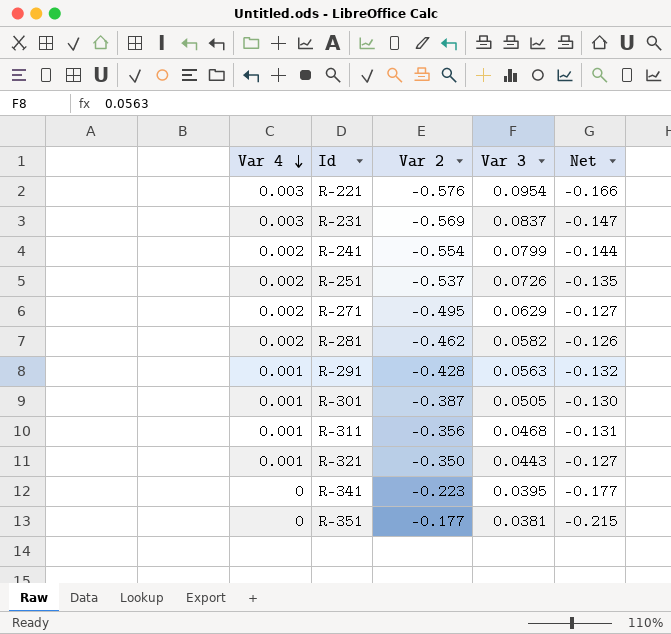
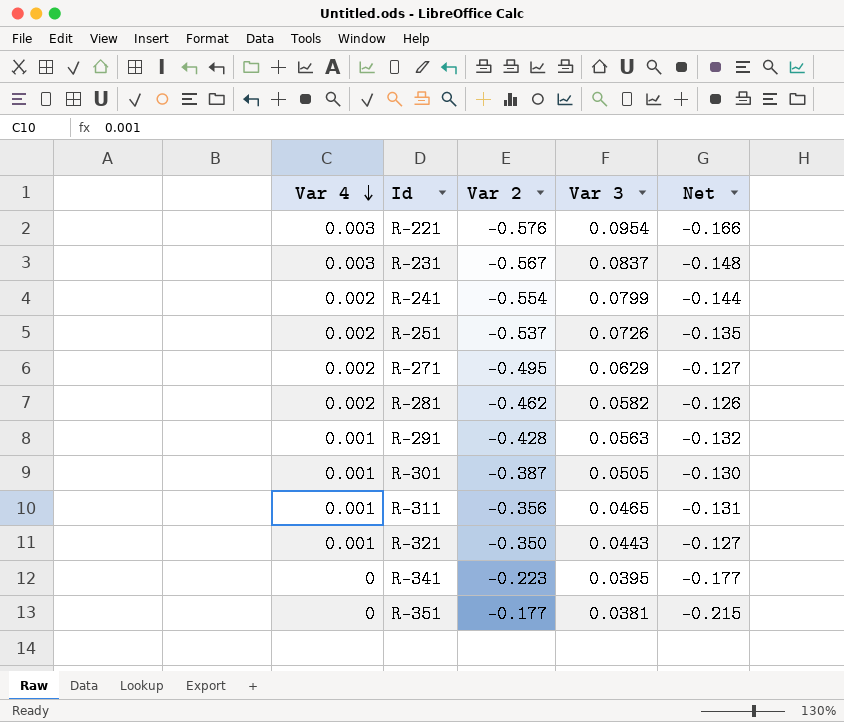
R-231 | Var 2: -0.569 -> -0.567
R-231 | Net: -0.147 -> -0.148
R-311 | Var 3: 0.0468 -> 0.0465

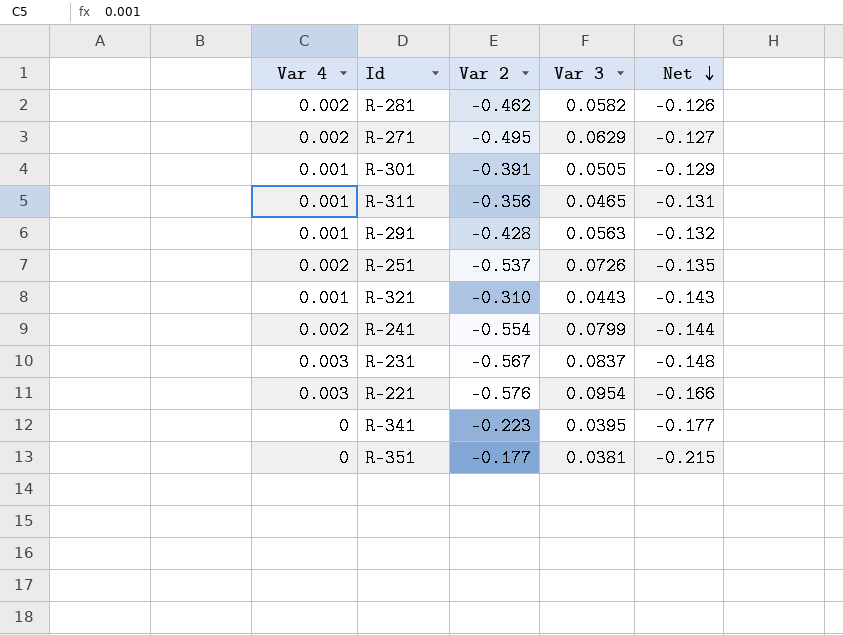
row order: Var 4 descending -> Net descending
R-301 | Var 2: -0.387 -> -0.391
R-301 | Net: -0.130 -> -0.129
R-321 | Var 2: -0.350 -> -0.310
R-321 | Net: -0.127 -> -0.143

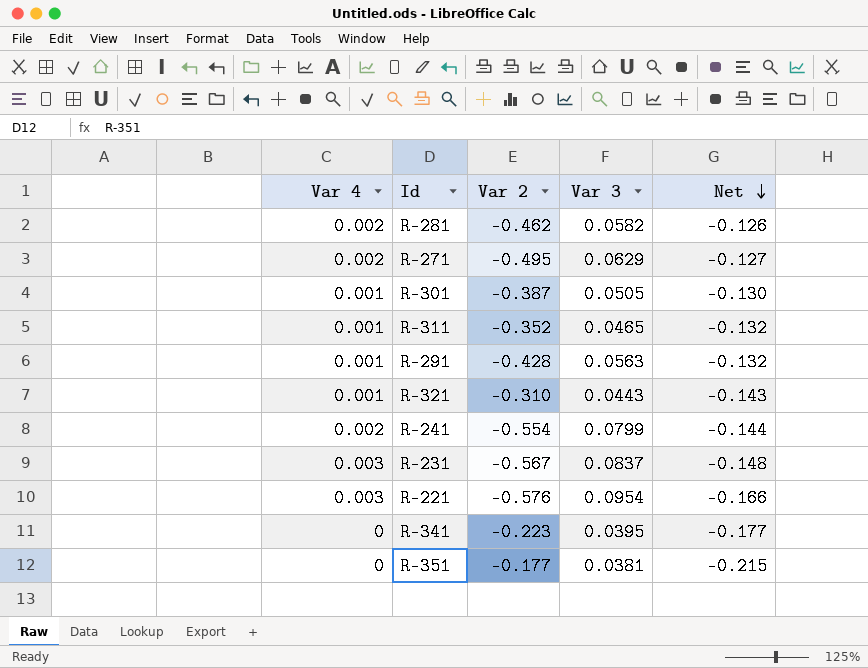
row R-251: 0.002 | -0.537 | 0.0726 | -0.135 -> none
R-301 | Var 2: -0.391 -> -0.387
R-301 | Net: -0.129 -> -0.130
R-311 | Var 2: -0.356 -> -0.352
R-311 | Net: -0.131 -> -0.132

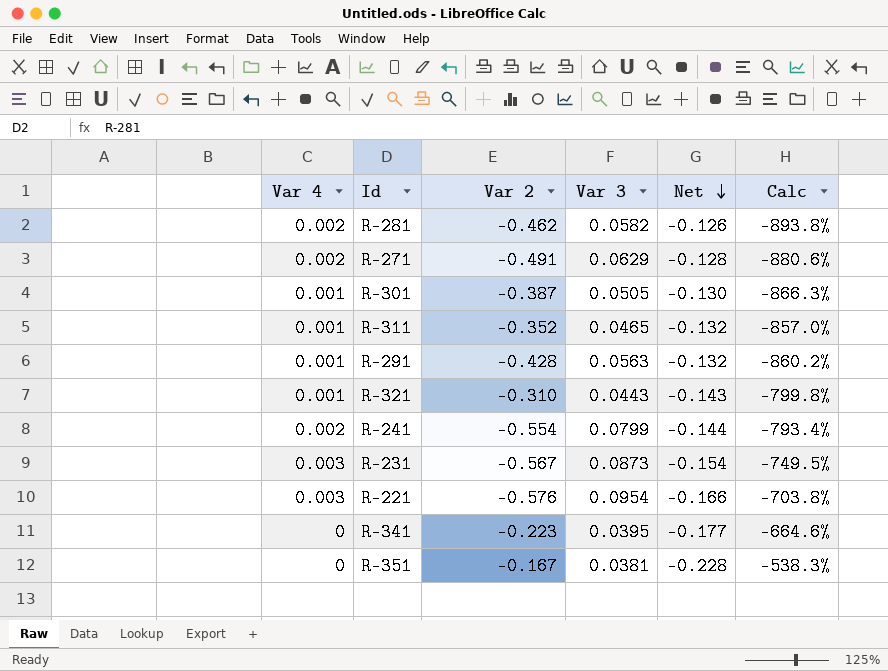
column Calc | formula: none -> ([Var 2] - [Var 3]) / [Var 3]
R-271 | Var 2: -0.495 -> -0.491
R-271 | Net: -0.127 -> -0.128
R-231 | Var 3: 0.0837 -> 0.0873
R-231 | Net: -0.148 -> -0.154
R-351 | Var 2: -0.177 -> -0.167
R-351 | Net: -0.215 -> -0.228

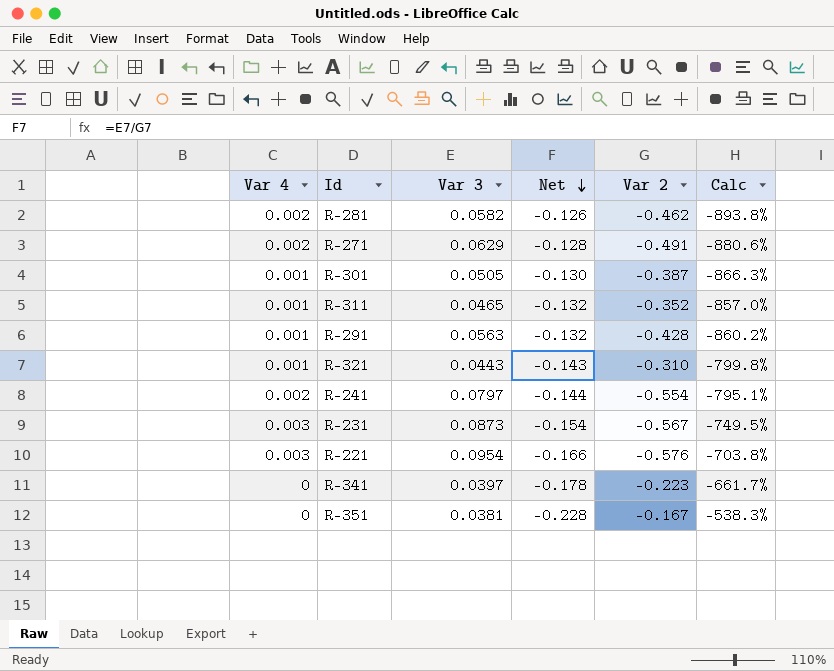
column Var 2 | position: 3 -> 5
R-241 | Var 3: 0.0799 -> 0.0797
R-241 | Calc: -793.4% -> -795.1%
R-341 | Var 3: 0.0395 -> 0.0397
R-341 | Net: -0.177 -> -0.178
R-341 | Calc: -664.6% -> -661.7%

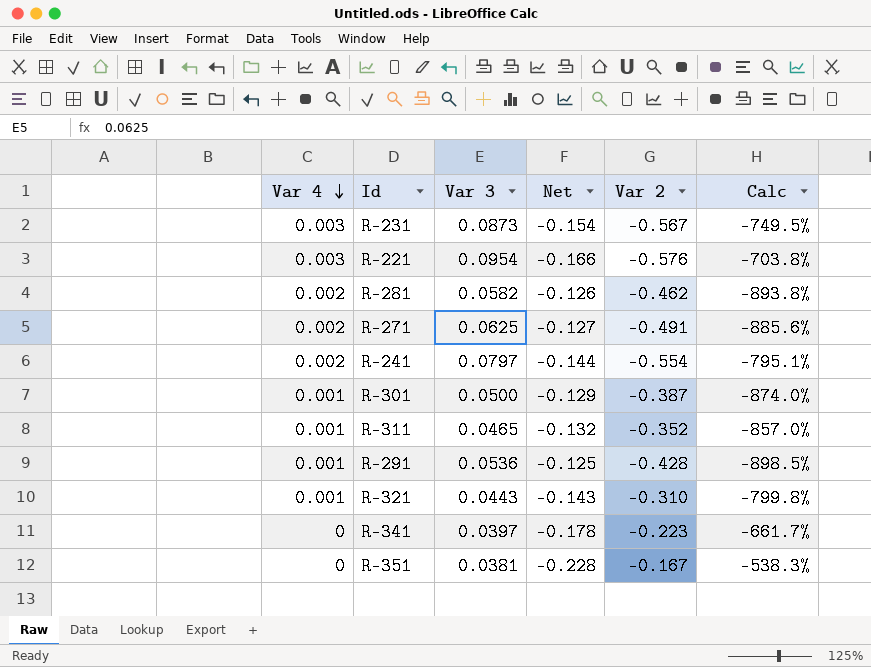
row order: Net descending -> Var 4 descending
R-271 | Var 3: 0.0629 -> 0.0625
R-271 | Net: -0.128 -> -0.127
R-271 | Calc: -880.6% -> -885.6%
R-301 | Var 3: 0.0505 -> 0.0500
R-301 | Net: -0.130 -> -0.129
R-301 | Calc: -866.3% -> -874.0%
R-291 | Var 3: 0.0563 -> 0.0536
R-291 | Net: -0.132 -> -0.125
R-291 | Calc: -860.2% -> -898.5%

